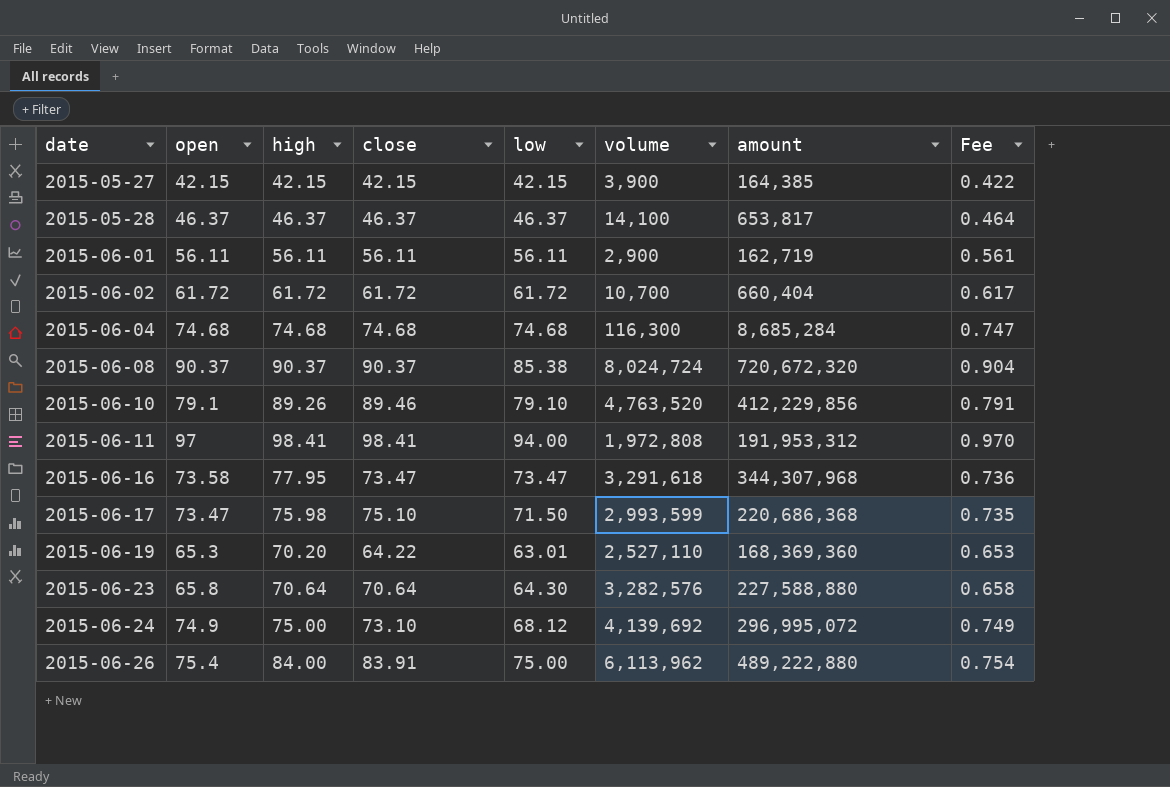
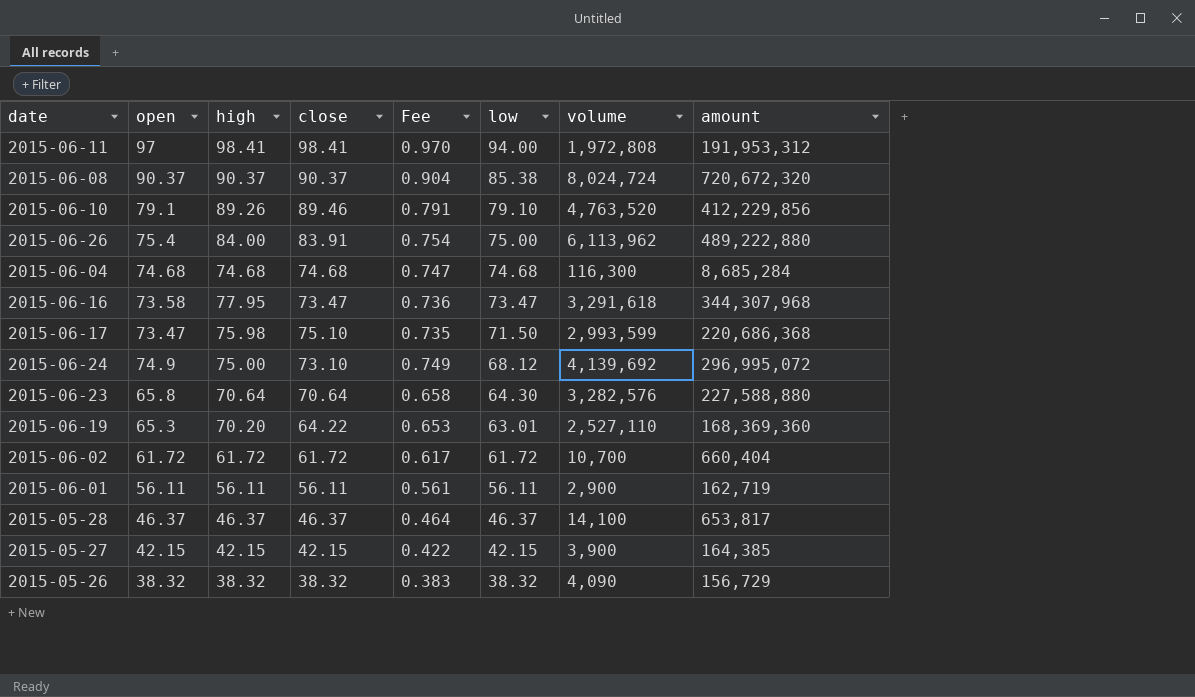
row order: date ascending -> low descending
column Fee | position: 8 -> 5
row 2015-05-26: none -> 38.32 | 38.32 | 38.32 | 0.383 | 38.32 | 4,090 | 156,729

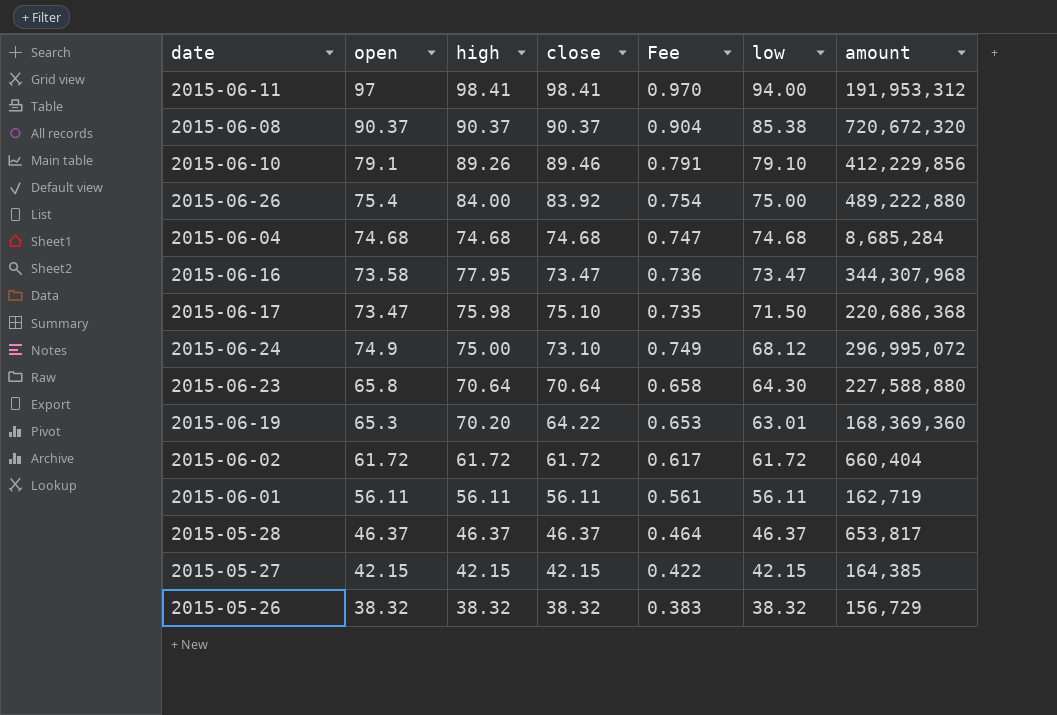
column volume | position: 7 -> none
2015-06-26 | close: 83.91 -> 83.92

